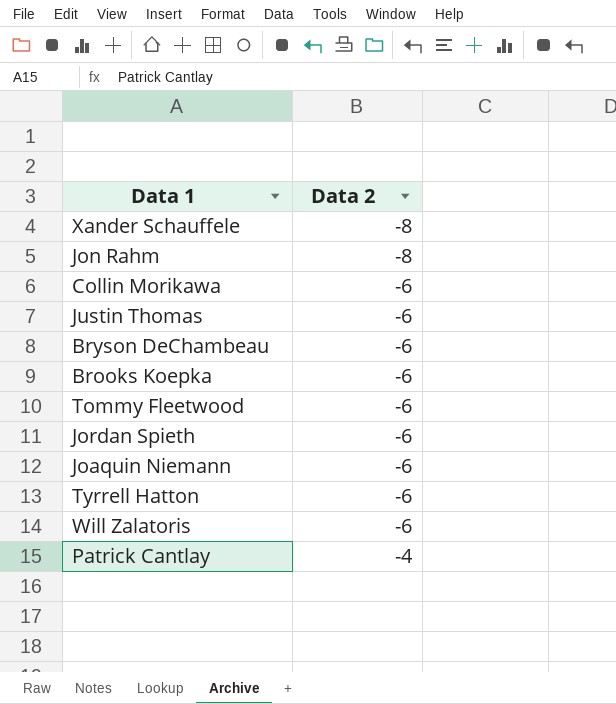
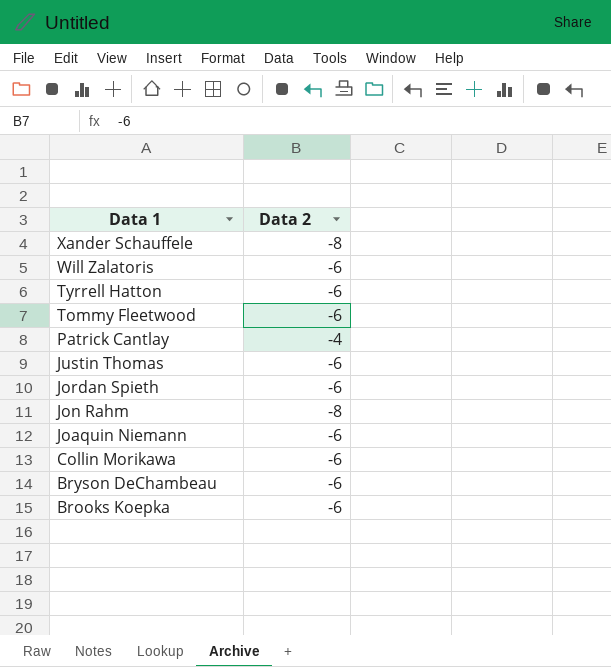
row order: Data 2 ascending -> Data 1 descending

